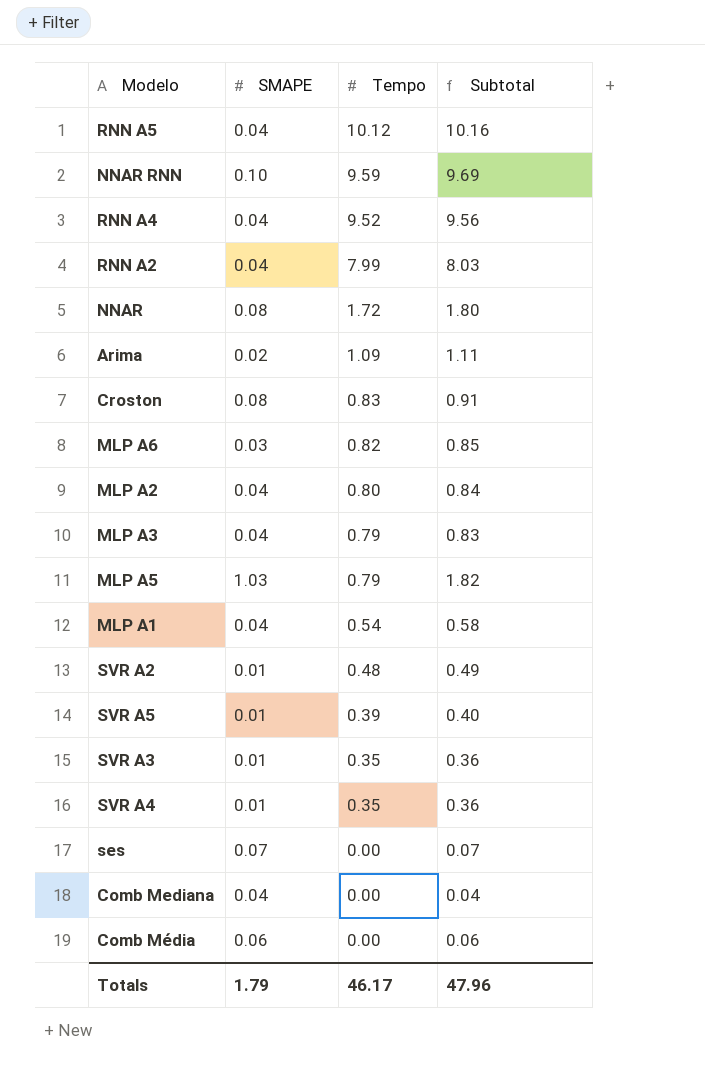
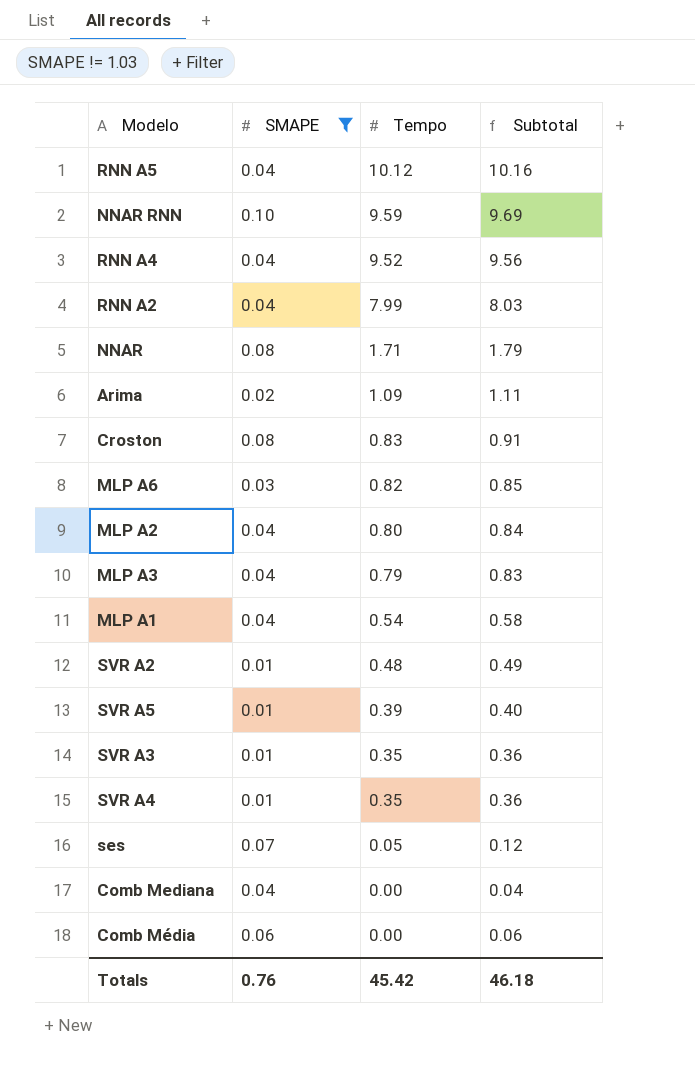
filter: none -> SMAPE != 1.03
NNAR | Tempo: 1.72 -> 1.71
NNAR | Subtotal: 1.80 -> 1.79
ses | Tempo: 0.00 -> 0.05
ses | Subtotal: 0.07 -> 0.12
Totals | SMAPE: 1.79 -> 0.76
Totals | Tempo: 46.17 -> 45.42
Totals | Subtotal: 47.96 -> 46.18

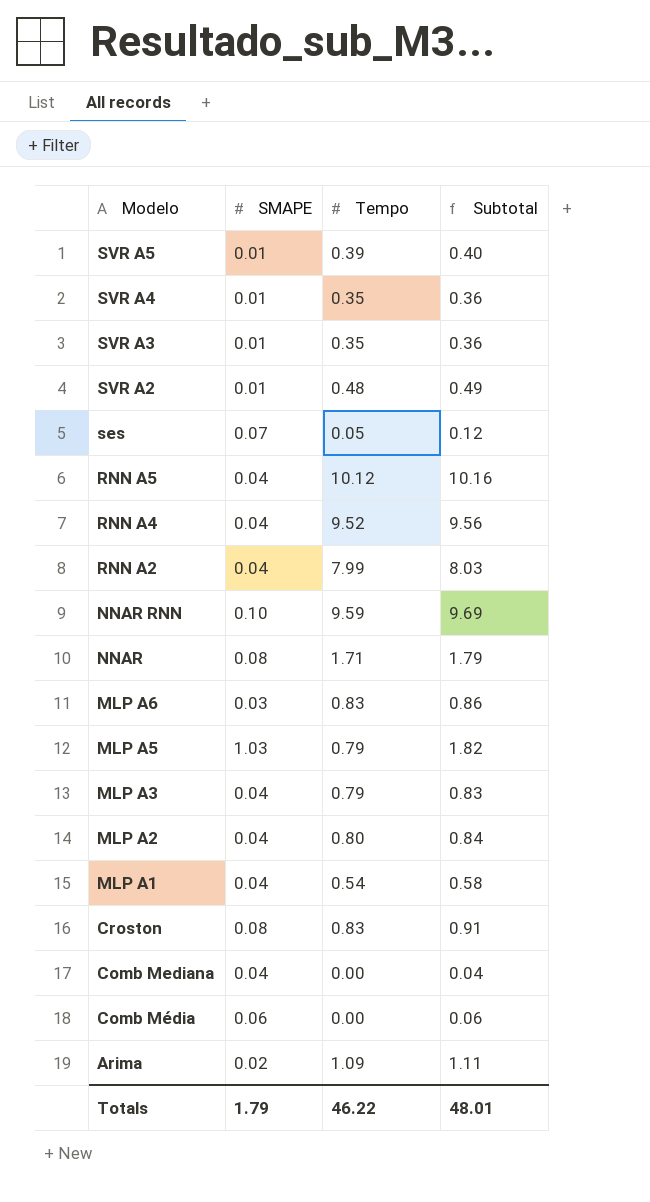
filter: SMAPE != 1.03 -> none
row order: Tempo descending -> Modelo descending
MLP A6 | Tempo: 0.82 -> 0.83
MLP A6 | Subtotal: 0.85 -> 0.86
Totals | SMAPE: 0.76 -> 1.79
Totals | Tempo: 45.42 -> 46.22
Totals | Subtotal: 46.18 -> 48.01

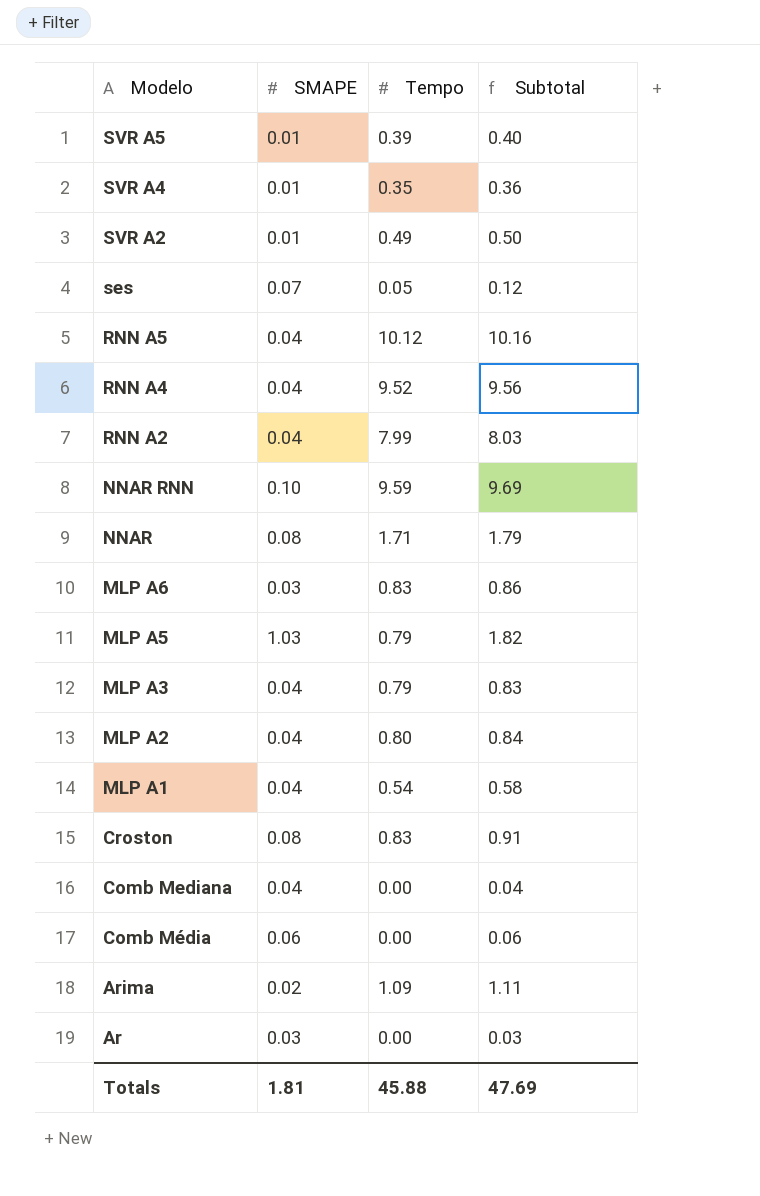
row SVR A3: 0.01 | 0.35 | 0.36 -> none
SVR A2 | Tempo: 0.48 -> 0.49
SVR A2 | Subtotal: 0.49 -> 0.50
row Ar: none -> 0.03 | 0.00 | 0.03
Totals | SMAPE: 1.79 -> 1.81
Totals | Tempo: 46.22 -> 45.88
Totals | Subtotal: 48.01 -> 47.69

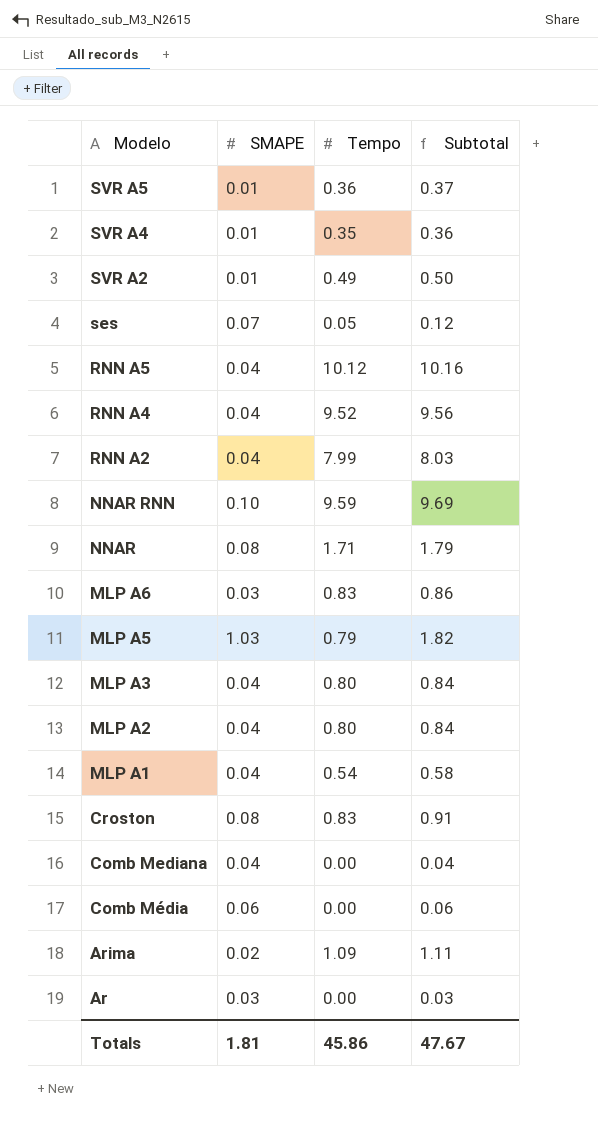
SVR A5 | Tempo: 0.39 -> 0.36
SVR A5 | Subtotal: 0.40 -> 0.37
MLP A3 | Tempo: 0.79 -> 0.80
MLP A3 | Subtotal: 0.83 -> 0.84
Totals | Tempo: 45.88 -> 45.86
Totals | Subtotal: 47.69 -> 47.67

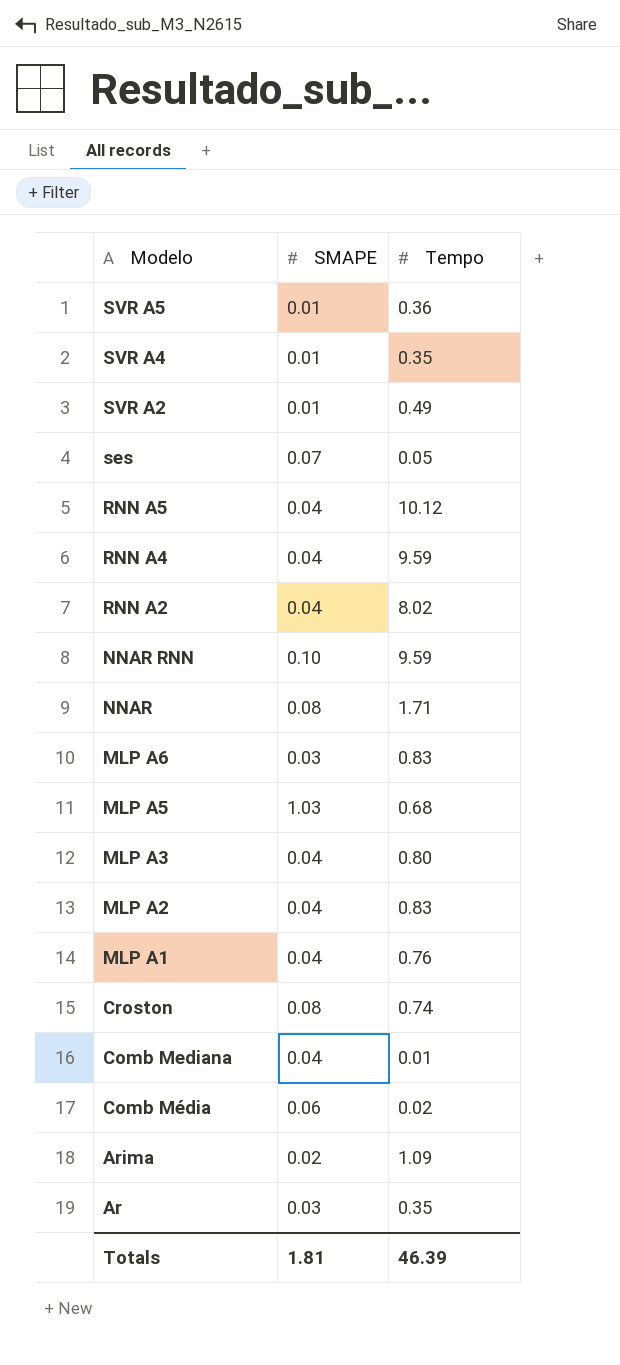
column Subtotal | formula: [SMAPE] + [Tempo] -> none
RNN A4 | Tempo: 9.52 -> 9.59
RNN A2 | Tempo: 7.99 -> 8.02
MLP A5 | Tempo: 0.79 -> 0.68
MLP A2 | Tempo: 0.80 -> 0.83
MLP A1 | Tempo: 0.54 -> 0.76
Croston | Tempo: 0.83 -> 0.74
Comb Mediana | Tempo: 0.00 -> 0.01
Comb Média | Tempo: 0.00 -> 0.02
Ar | Tempo: 0.00 -> 0.35
Totals | Tempo: 45.86 -> 46.39

